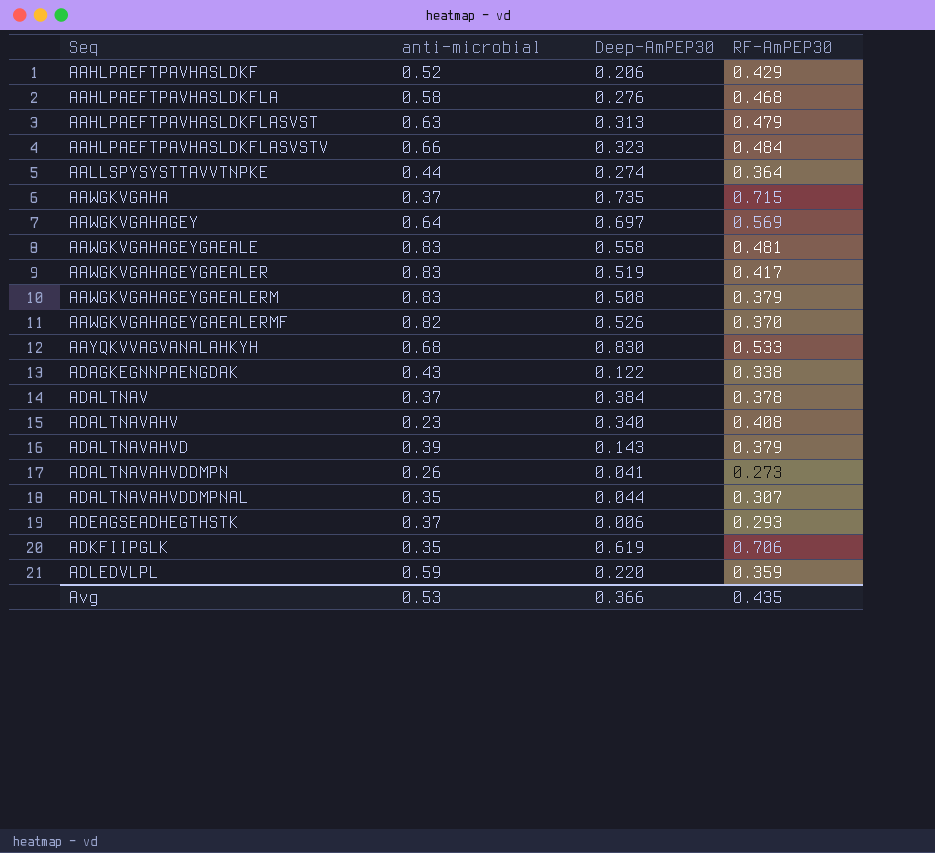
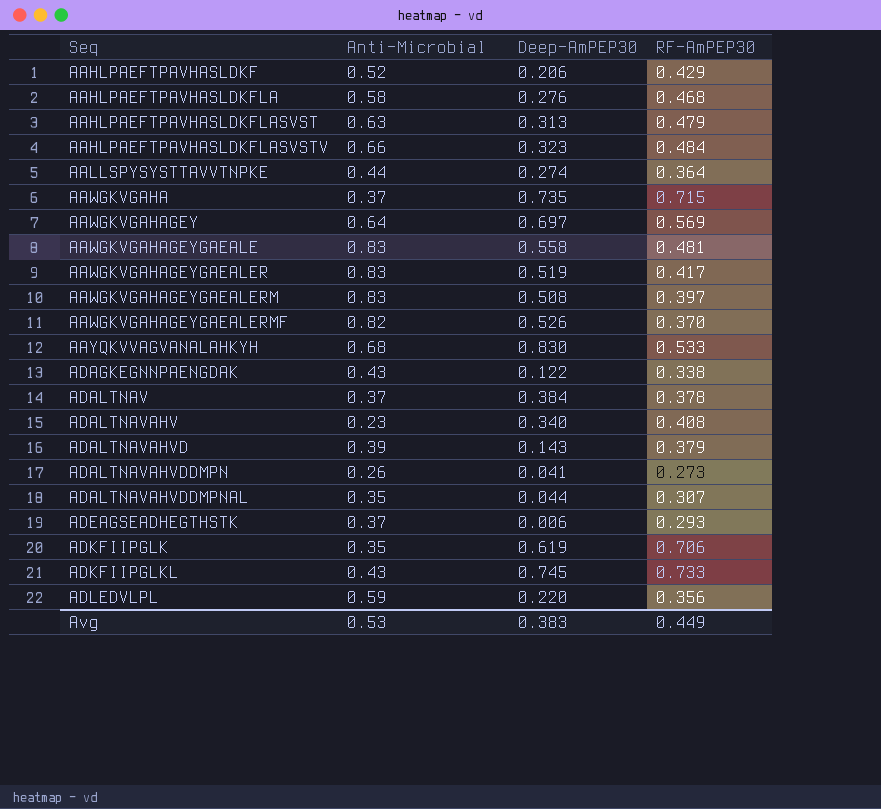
column name: anti-microbial -> Anti-Microbial
AAWGKVGAHAGEYGAEALERM | RF-AmPEP30: 0.379 -> 0.397
row ADKFIIPGLKL: none -> 0.43 | 0.745 | 0.733
ADLEDVLPL | RF-AmPEP30: 0.359 -> 0.356
Avg | Deep-AmPEP30: 0.366 -> 0.383
Avg | RF-AmPEP30: 0.435 -> 0.449

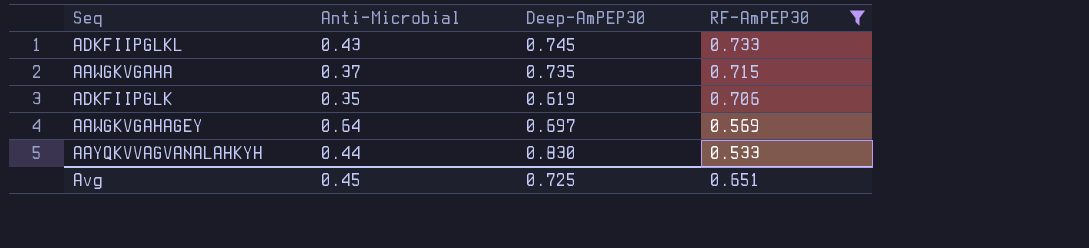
filter: none -> RF-AmPEP30 >= 0.533
row order: Seq ascending -> RF-AmPEP30 descending
AAYQKVVAGVANALAHKYH | Anti-Microbial: 0.68 -> 0.44
Avg | Anti-Microbial: 0.53 -> 0.45
Avg | Deep-AmPEP30: 0.383 -> 0.725
Avg | RF-AmPEP30: 0.449 -> 0.651

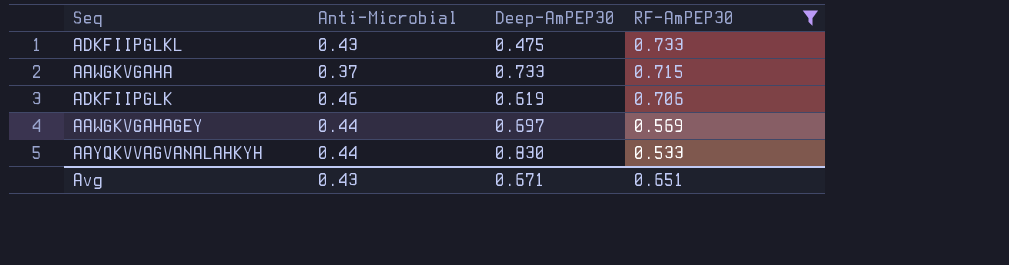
ADKFIIPGLKL | Deep-AmPEP30: 0.745 -> 0.475
AAWGKVGAHA | Deep-AmPEP30: 0.735 -> 0.733
ADKFIIPGLK | Anti-Microbial: 0.35 -> 0.46
AAWGKVGAHAGEY | Anti-Microbial: 0.64 -> 0.44
Avg | Anti-Microbial: 0.45 -> 0.43
Avg | Deep-AmPEP30: 0.725 -> 0.671

